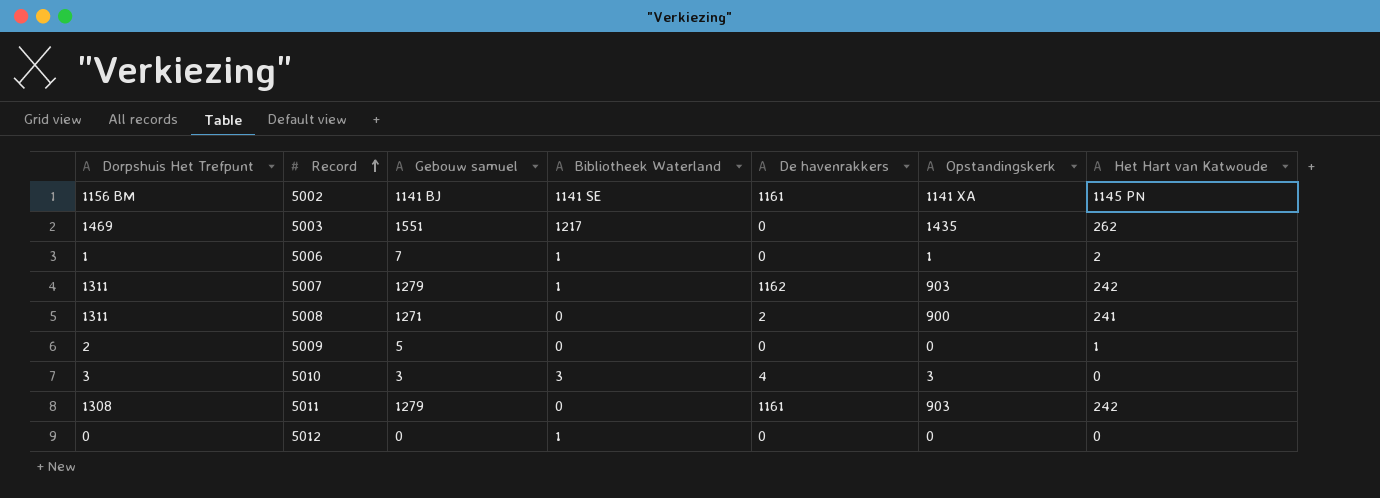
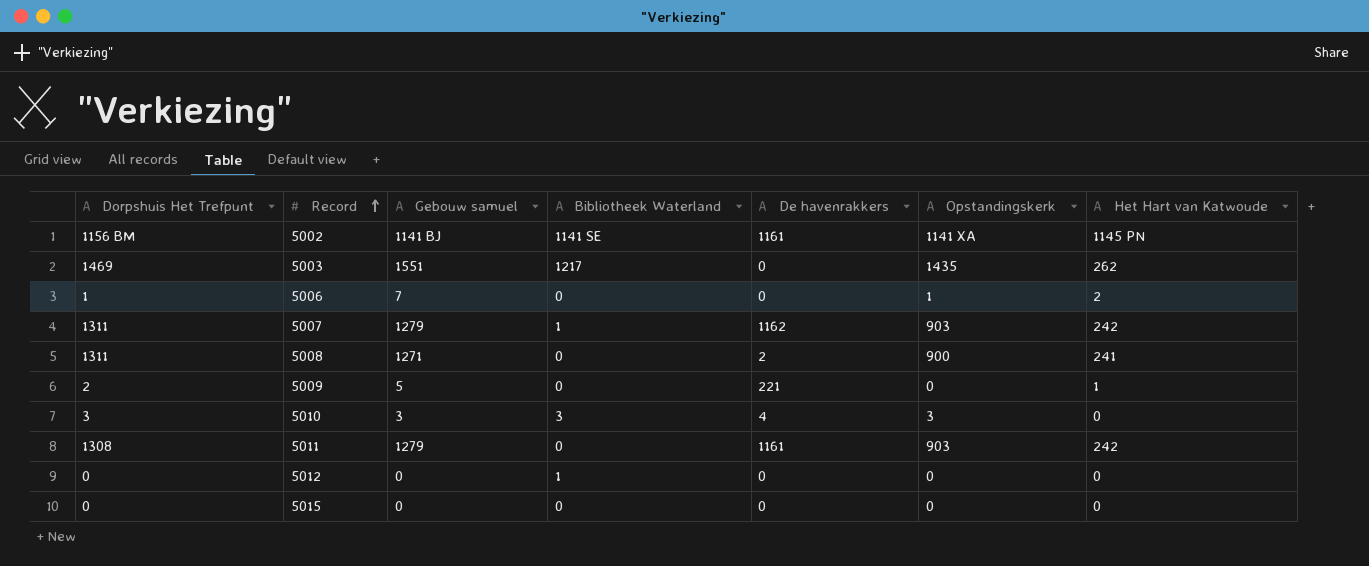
5006 | Bibliotheek Waterland: 1 -> 0
5009 | De havenrakkers: 0 -> 221
row 5015: none -> 0 | 0 | 0 | 0 | 0 | 0

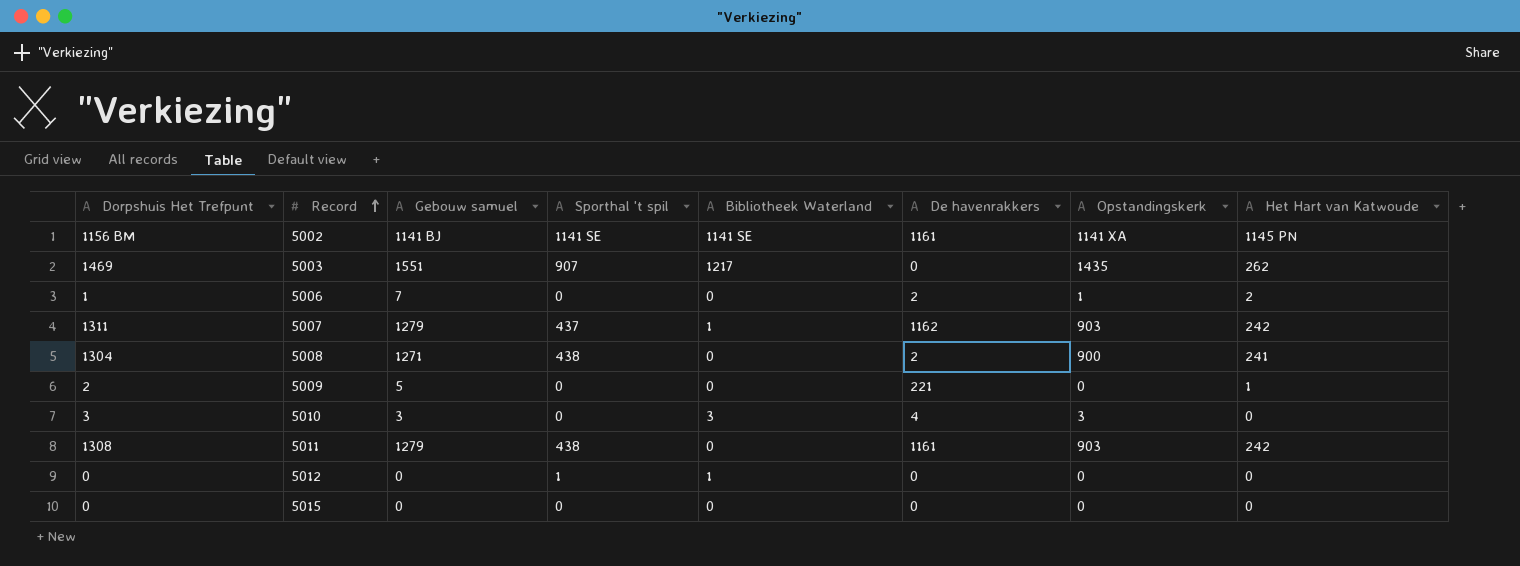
column Sporthal 't spil | position: none -> 4
5006 | De havenrakkers: 0 -> 2
5008 | Dorpshuis Het Trefpunt: 1311 -> 1304

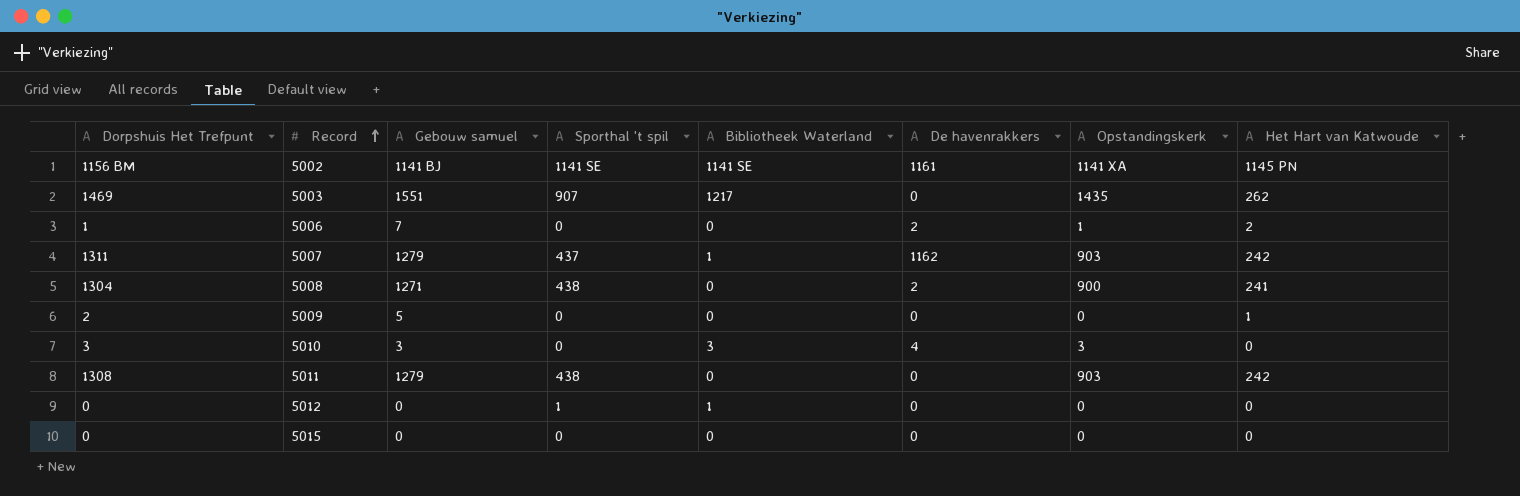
5009 | De havenrakkers: 221 -> 0
5011 | De havenrakkers: 1161 -> 0

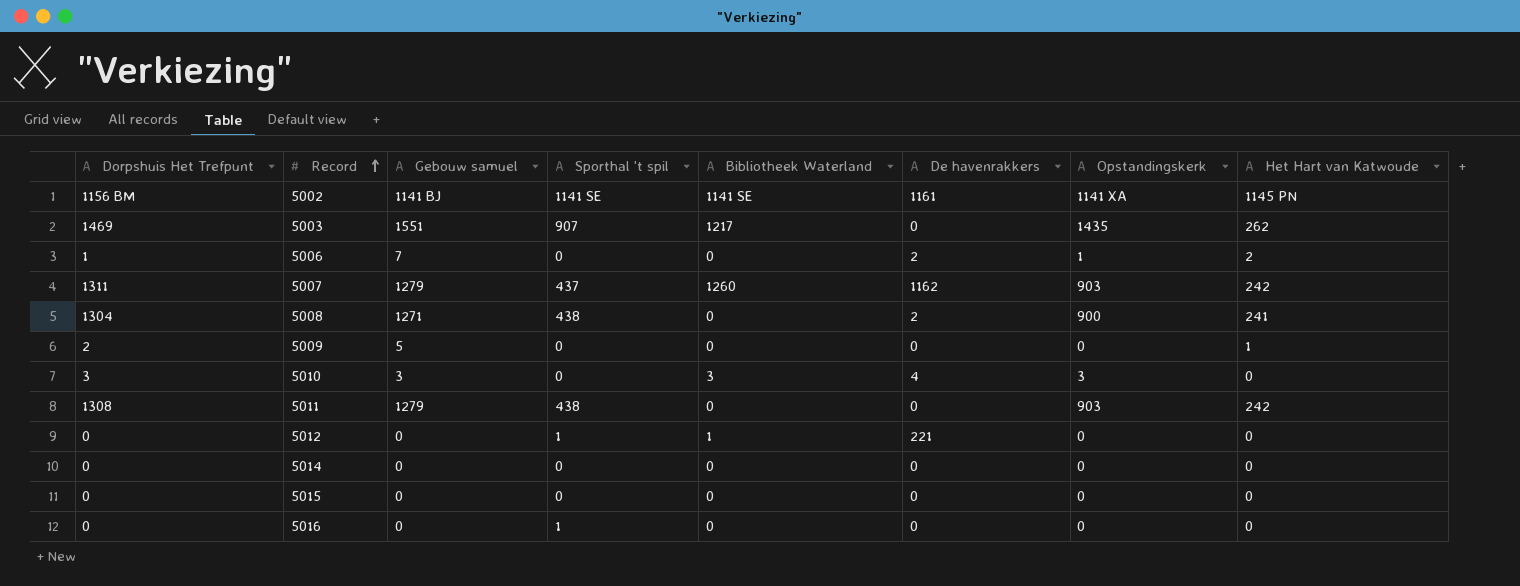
5007 | Bibliotheek Waterland: 1 -> 1260
5012 | De havenrakkers: 0 -> 221
row 5014: none -> 0 | 0 | 0 | 0 | 0 | 0 | 0
row 5016: none -> 0 | 0 | 1 | 0 | 0 | 0 | 0

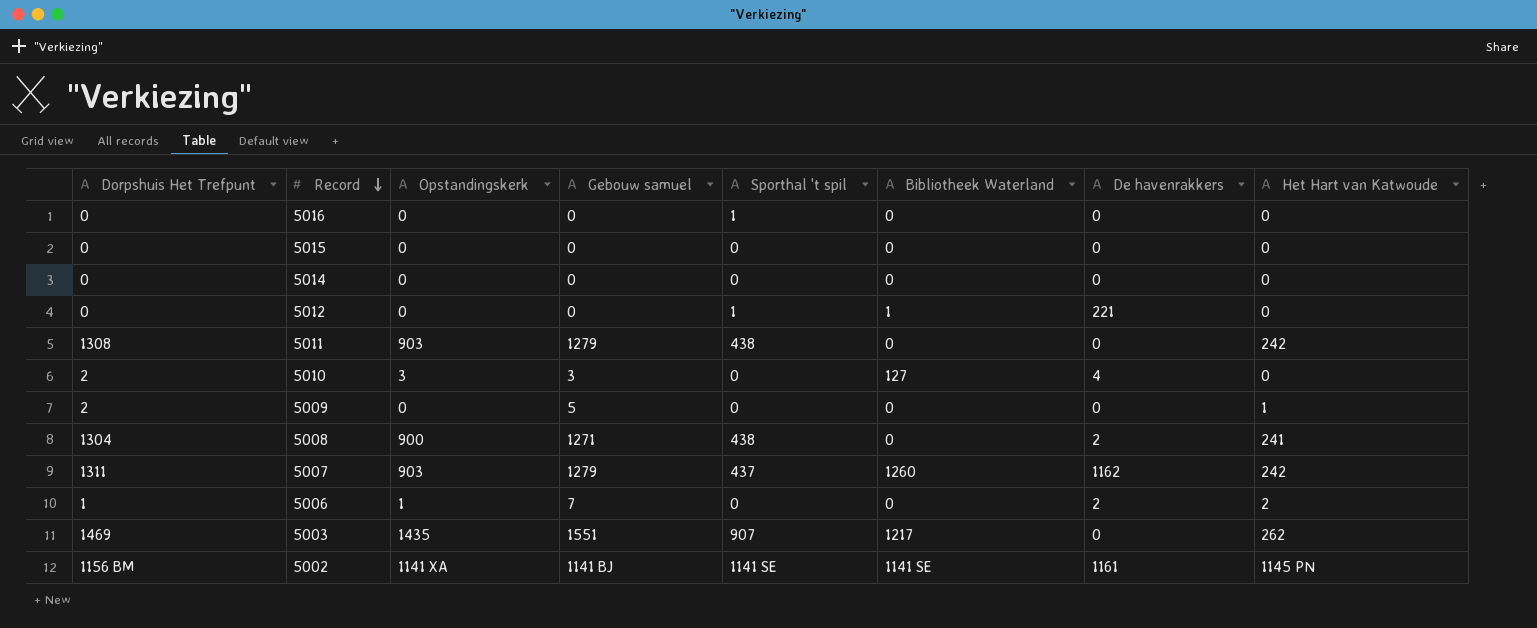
row order: Record ascending -> Record descending
column Opstandingskerk | position: 7 -> 3
5010 | Dorpshuis Het Trefpunt: 3 -> 2
5010 | Bibliotheek Waterland: 3 -> 127

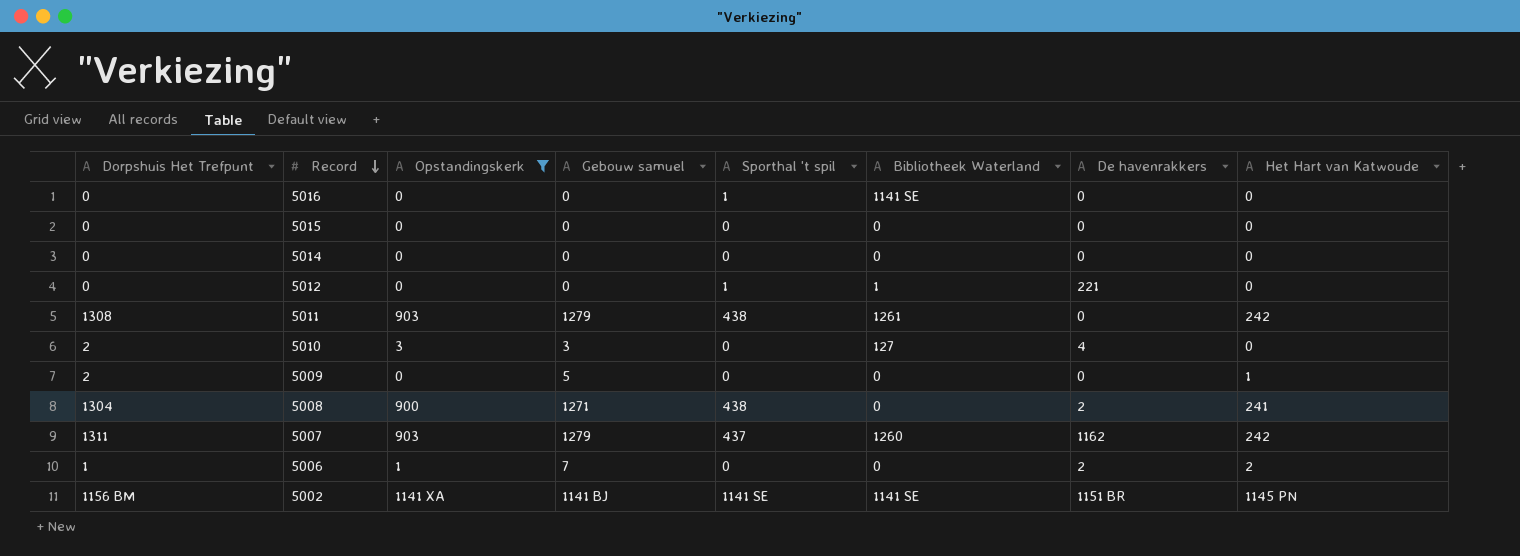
filter: none -> Opstandingskerk != 1435
5016 | Bibliotheek Waterland: 0 -> 1141 SE
5011 | Bibliotheek Waterland: 0 -> 1261
5002 | De havenrakkers: 1161 -> 1151 BR

